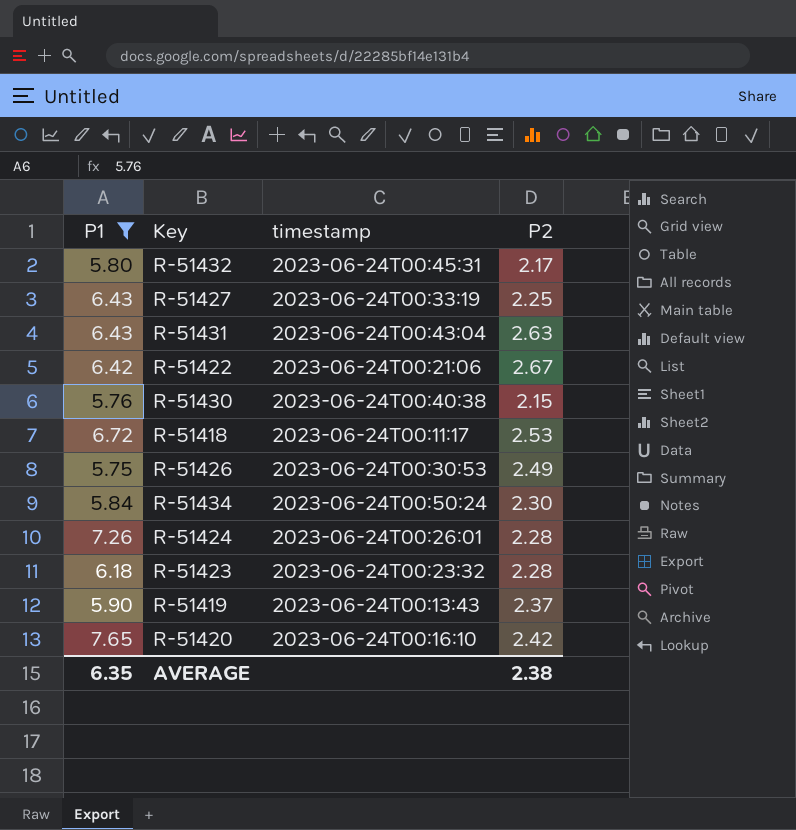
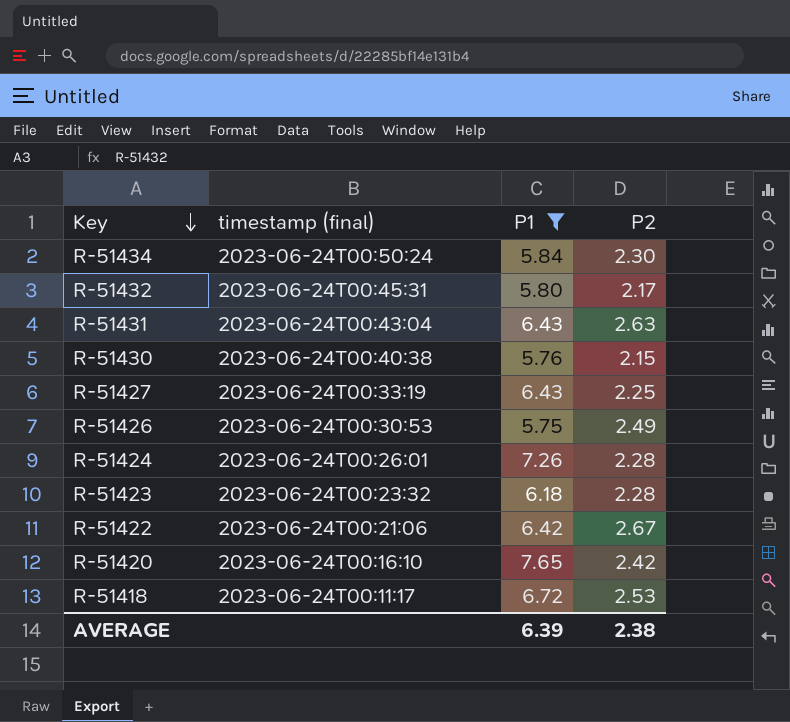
row order: none -> Key descending
column name: timestamp -> timestamp (final)
column P1 | position: 1 -> 3
row R-51419: 5.90 | 2023-06-24T00:13:43 | 2.37 -> none
AVERAGE | P1: 6.35 -> 6.39

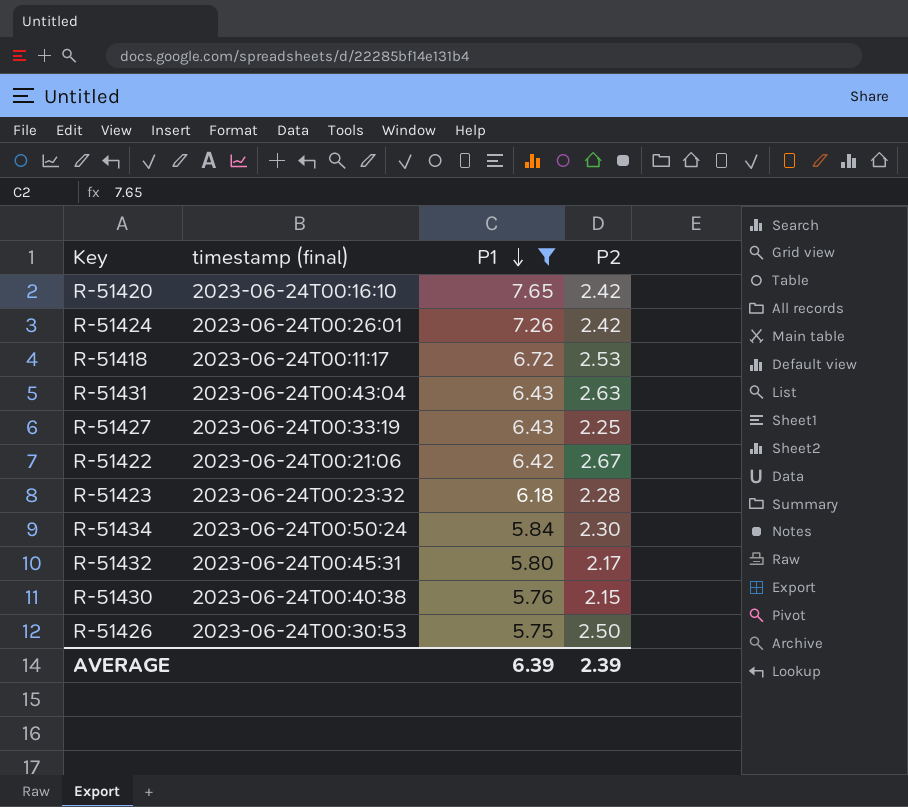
row order: Key descending -> P1 descending
R-51424 | P2: 2.28 -> 2.42
R-51426 | P2: 2.49 -> 2.50
AVERAGE | P2: 2.38 -> 2.39

